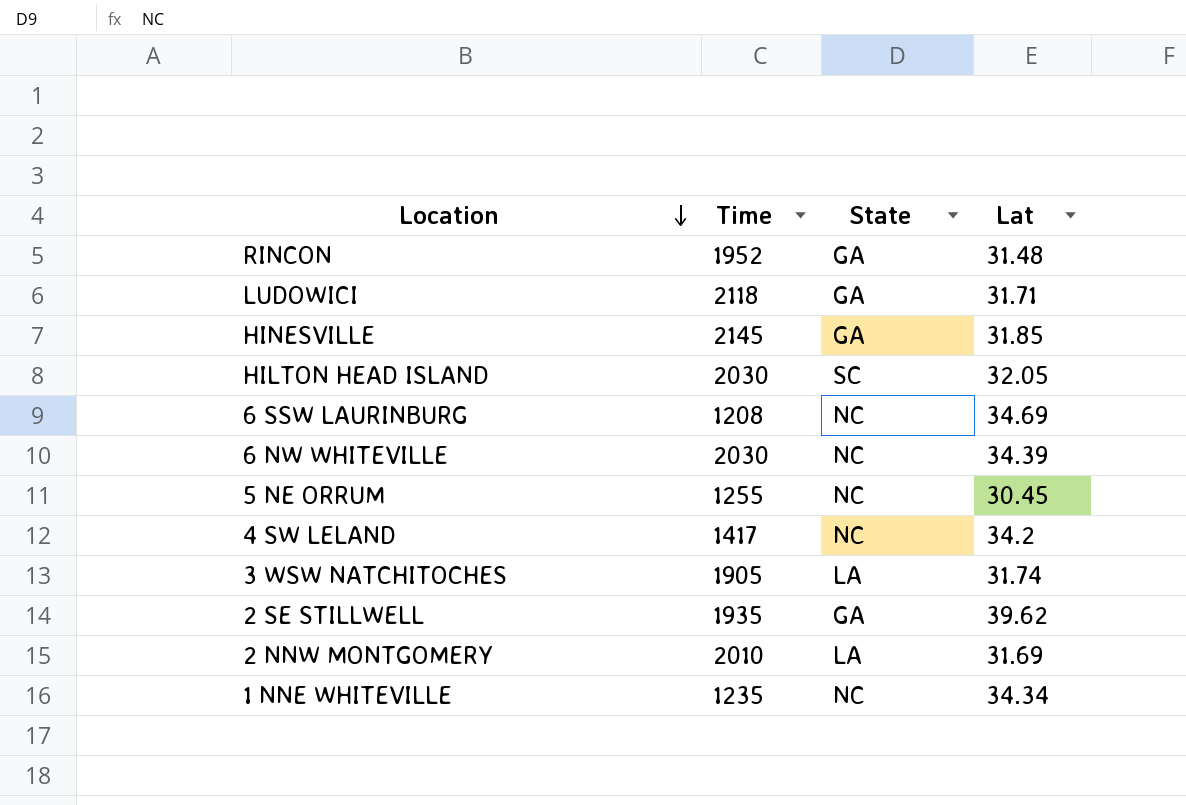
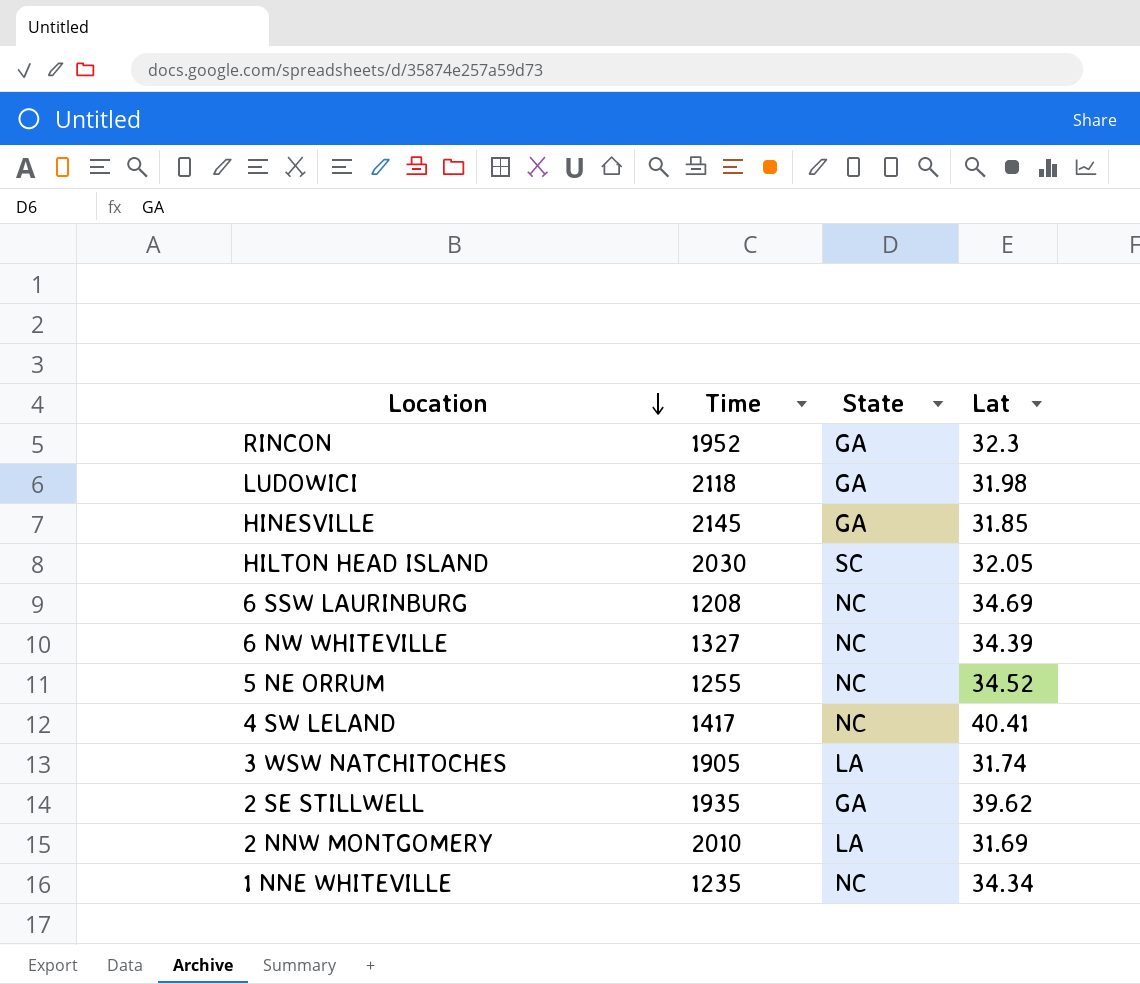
RINCON | Lat: 31.48 -> 32.3
LUDOWICI | Lat: 31.71 -> 31.98
6 NW WHITEVILLE | Time: 2030 -> 1327
5 NE ORRUM | Lat: 30.45 -> 34.52
4 SW LELAND | Lat: 34.2 -> 40.41

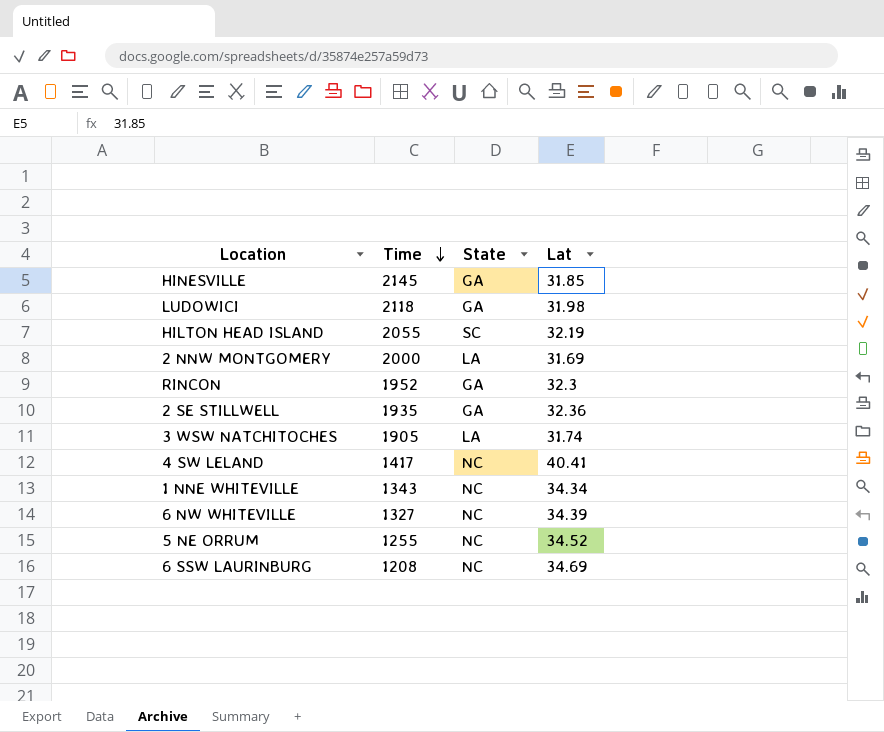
row order: Location descending -> Time descending
HILTON HEAD ISLAND | Time: 2030 -> 2055
HILTON HEAD ISLAND | Lat: 32.05 -> 32.19
2 NNW MONTGOMERY | Time: 2010 -> 2000
2 SE STILLWELL | Lat: 39.62 -> 32.36
1 NNE WHITEVILLE | Time: 1235 -> 1343

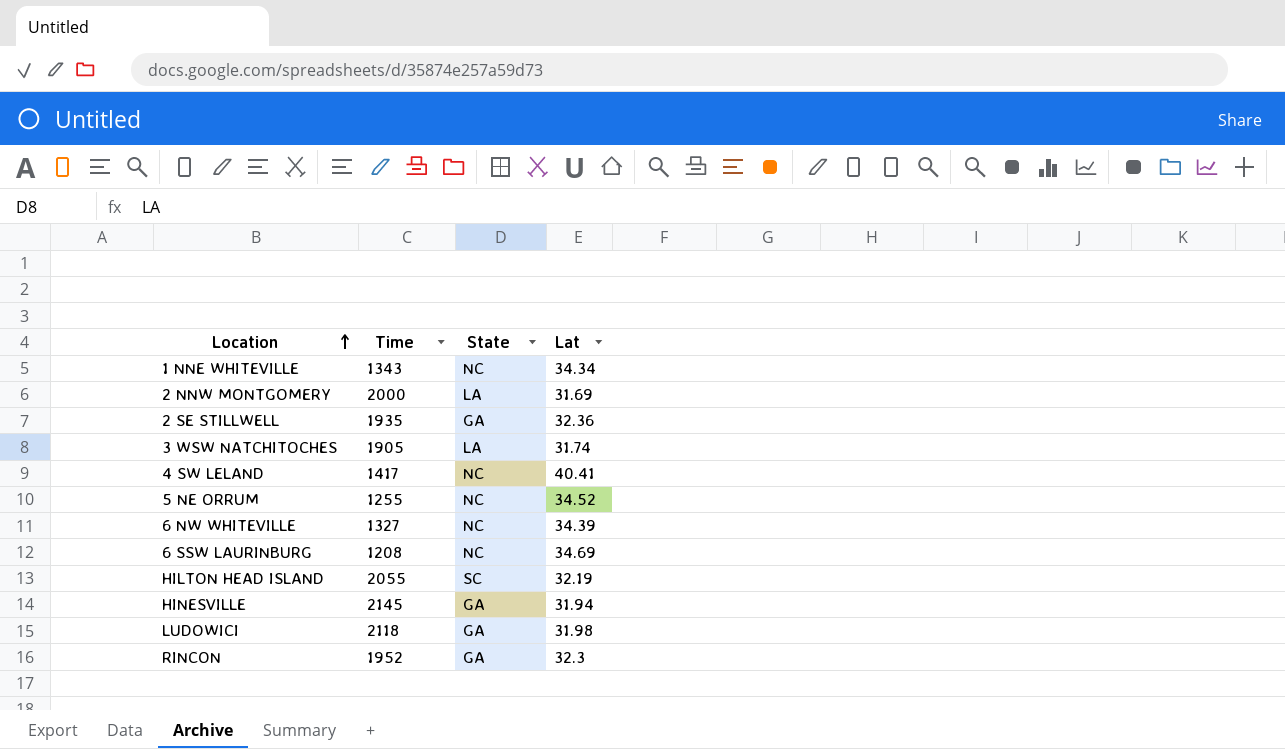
row order: Time descending -> Location ascending
HINESVILLE | Lat: 31.85 -> 31.94

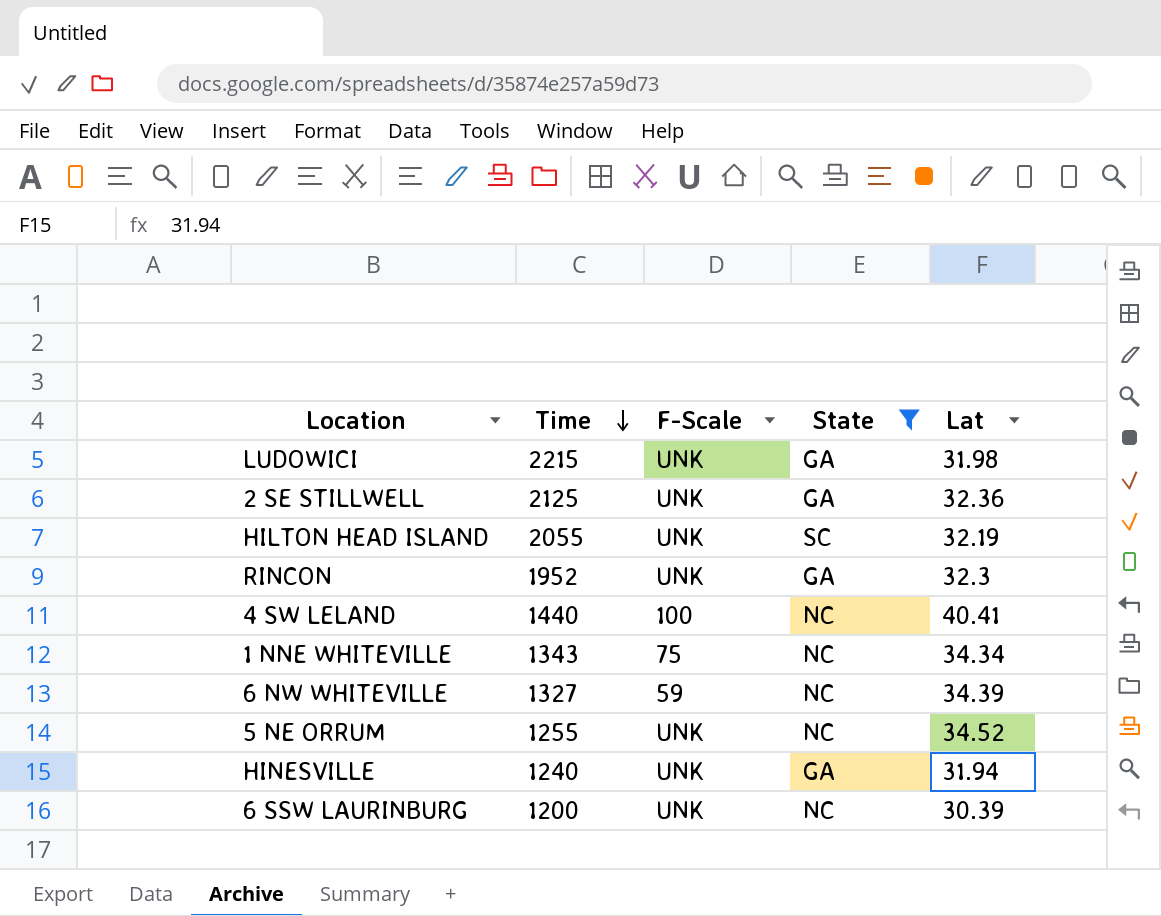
filter: none -> State != LA
row order: Location ascending -> Time descending
column F-Scale | position: none -> 3
LUDOWICI | Time: 2118 -> 2215
2 SE STILLWELL | Time: 1935 -> 2125
4 SW LELAND | Time: 1417 -> 1440
HINESVILLE | Time: 2145 -> 1240
6 SSW LAURINBURG | Time: 1208 -> 1200
6 SSW LAURINBURG | Lat: 34.69 -> 30.39

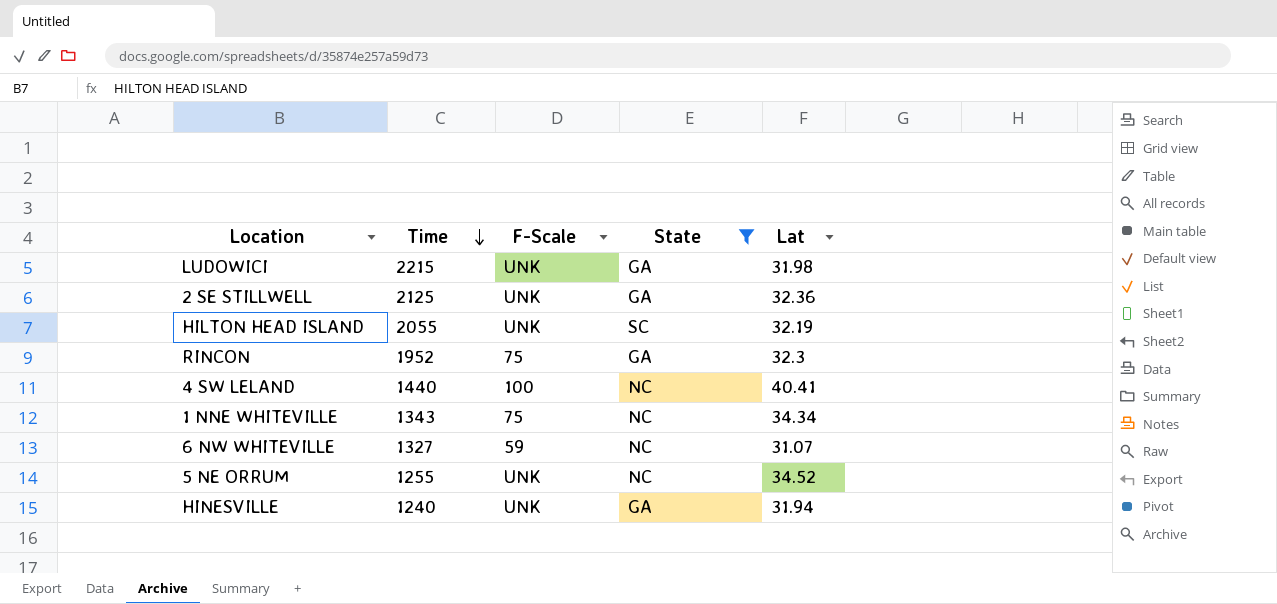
row 6 SSW LAURINBURG: 1200 | UNK | NC | 30.39 -> none
RINCON | F-Scale: UNK -> 75
6 NW WHITEVILLE | Lat: 34.39 -> 31.07

